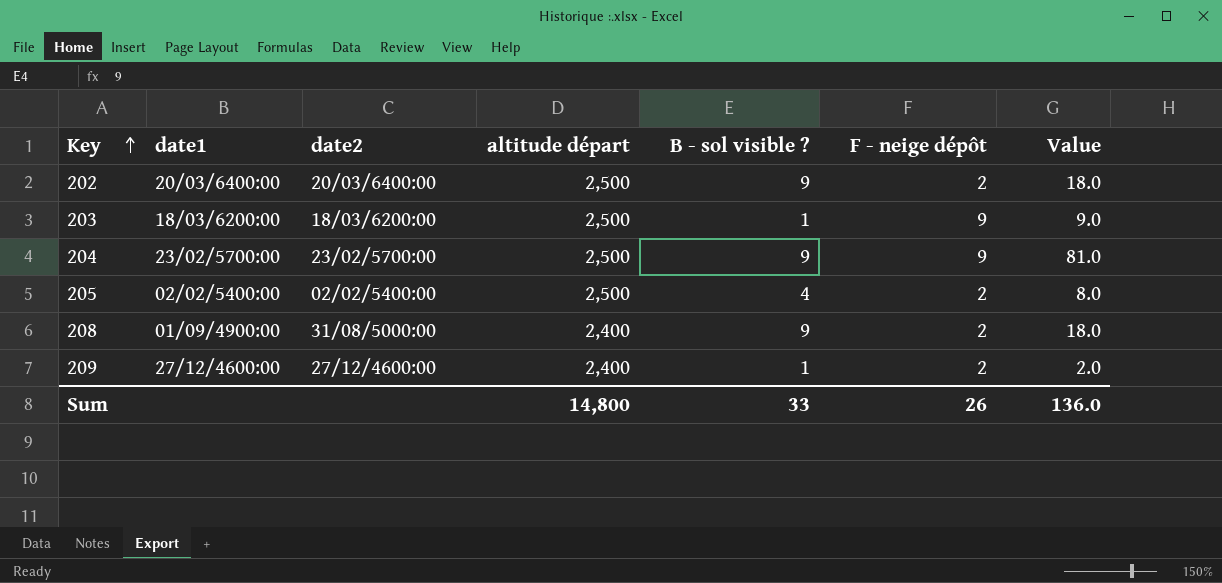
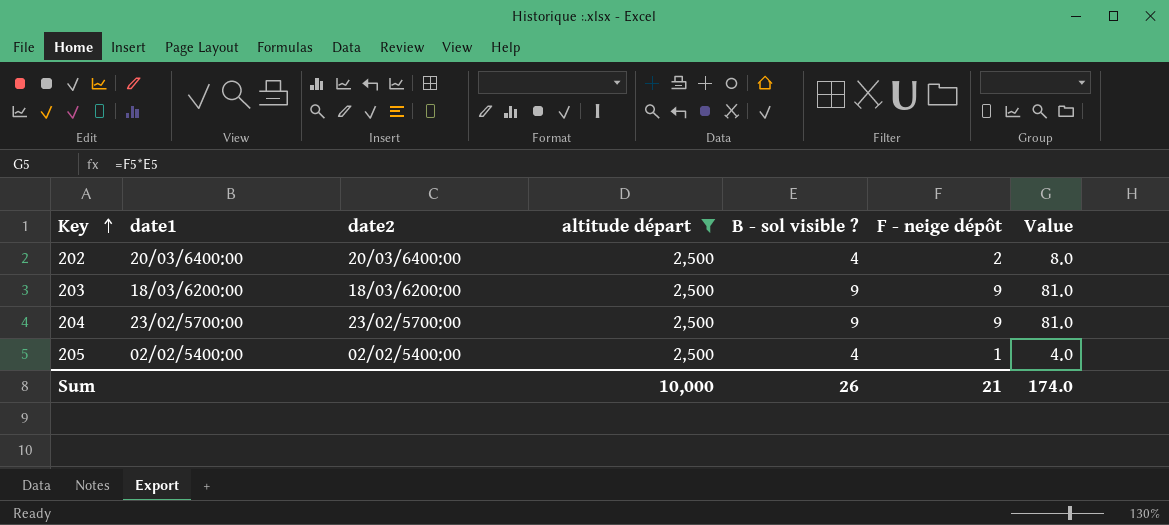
filter: none -> altitude départ = 2,500
202 | B - sol visible ?: 9 -> 4
202 | Value: 18.0 -> 8.0
203 | B - sol visible ?: 1 -> 9
203 | Value: 9.0 -> 81.0
205 | F - neige dépôt: 2 -> 1
205 | Value: 8.0 -> 4.0
Sum | altitude départ: 14,800 -> 10,000
Sum | B - sol visible ?: 33 -> 26
Sum | F - neige dépôt: 26 -> 21
Sum | Value: 136.0 -> 174.0

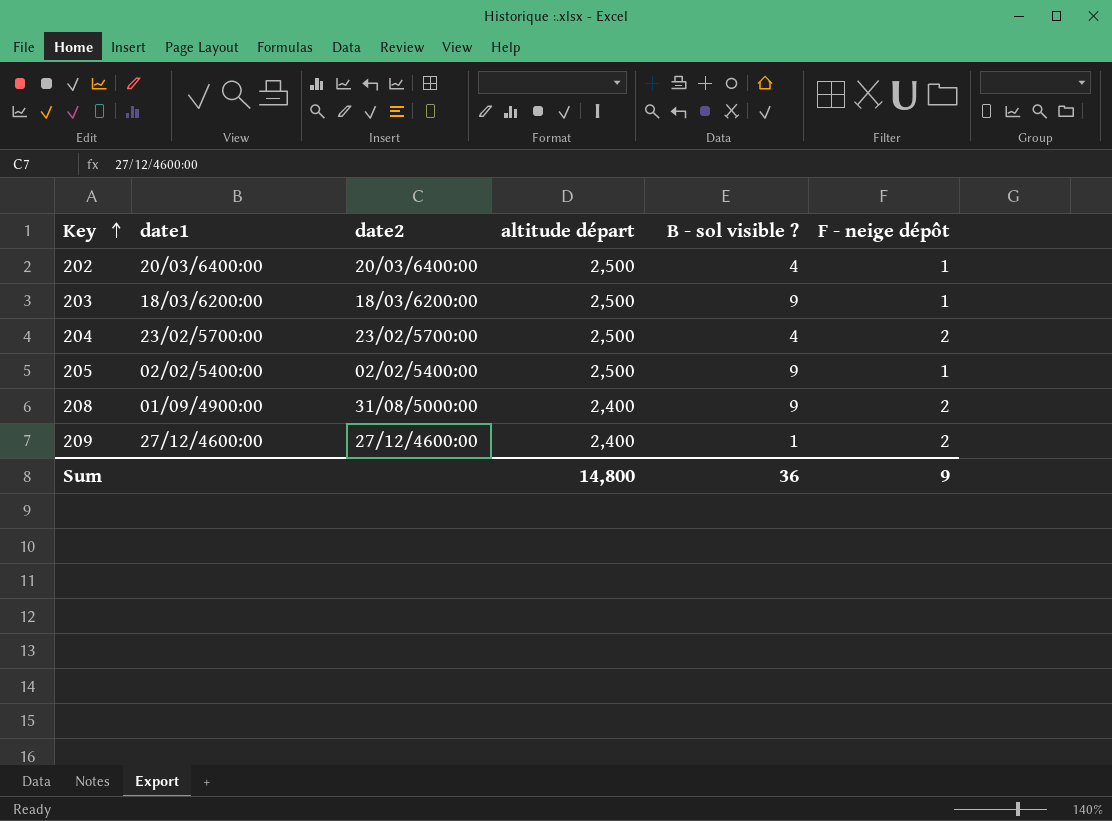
filter: altitude départ = 2,500 -> none
column Value | formula: [B - sol visible ?] * [F - neige dépôt] -> none
202 | F - neige dépôt: 2 -> 1
203 | F - neige dépôt: 9 -> 1
204 | B - sol visible ?: 9 -> 4
204 | F - neige dépôt: 9 -> 2
205 | B - sol visible ?: 4 -> 9
Sum | altitude départ: 10,000 -> 14,800
Sum | B - sol visible ?: 26 -> 36
Sum | F - neige dépôt: 21 -> 9

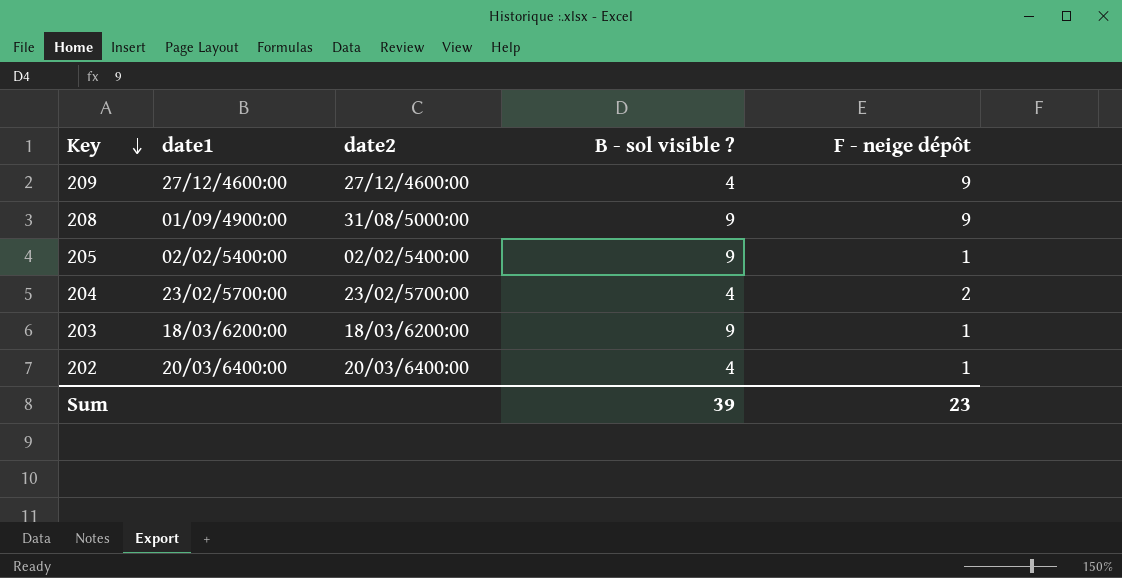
row order: Key ascending -> Key descending
column altitude départ | position: 4 -> none
209 | B - sol visible ?: 1 -> 4
209 | F - neige dépôt: 2 -> 9
208 | F - neige dépôt: 2 -> 9
Sum | B - sol visible ?: 36 -> 39
Sum | F - neige dépôt: 9 -> 23

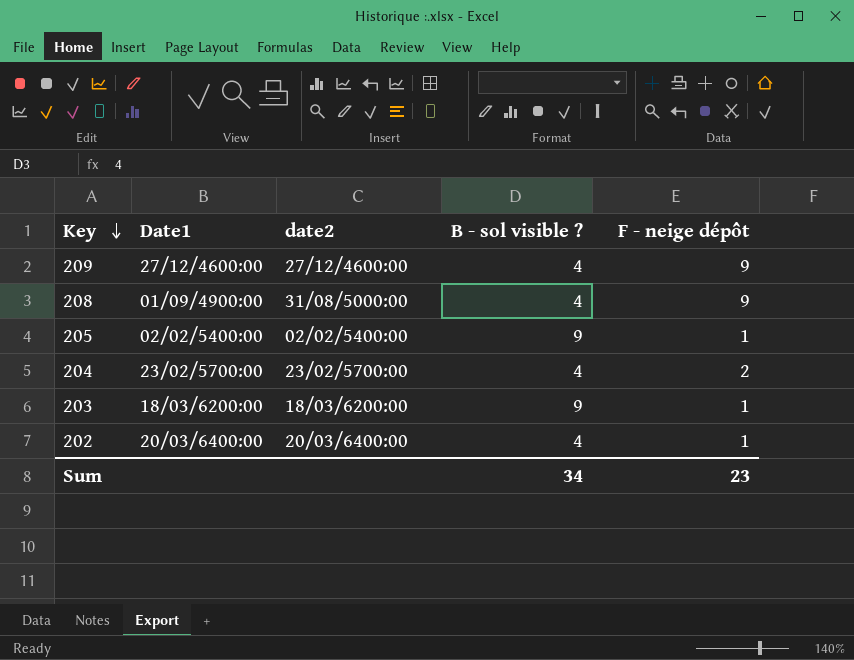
column name: date1 -> Date1
208 | B - sol visible ?: 9 -> 4
Sum | B - sol visible ?: 39 -> 34

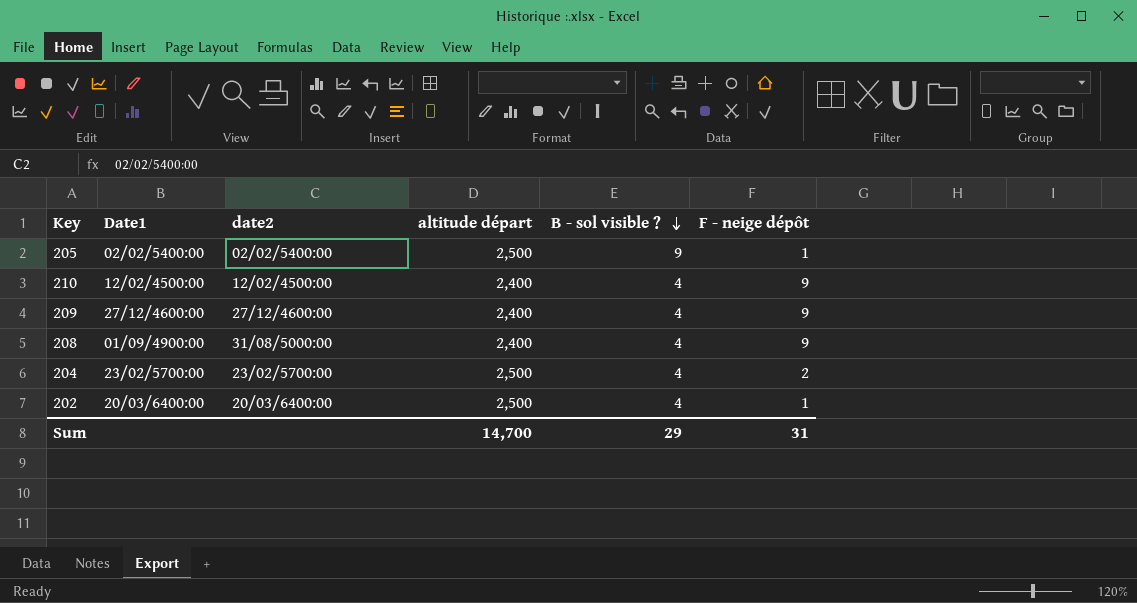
row order: Key descending -> B - sol visible ? descending
column altitude départ | position: none -> 4
row 203: 18/03/6200:00 | 18/03/6200:00 | 9 | 1 -> none
row 210: none -> 12/02/4500:00 | 12/02/4500:00 | 2,400 | 4 | 9
Sum | B - sol visible ?: 34 -> 29
Sum | F - neige dépôt: 23 -> 31

